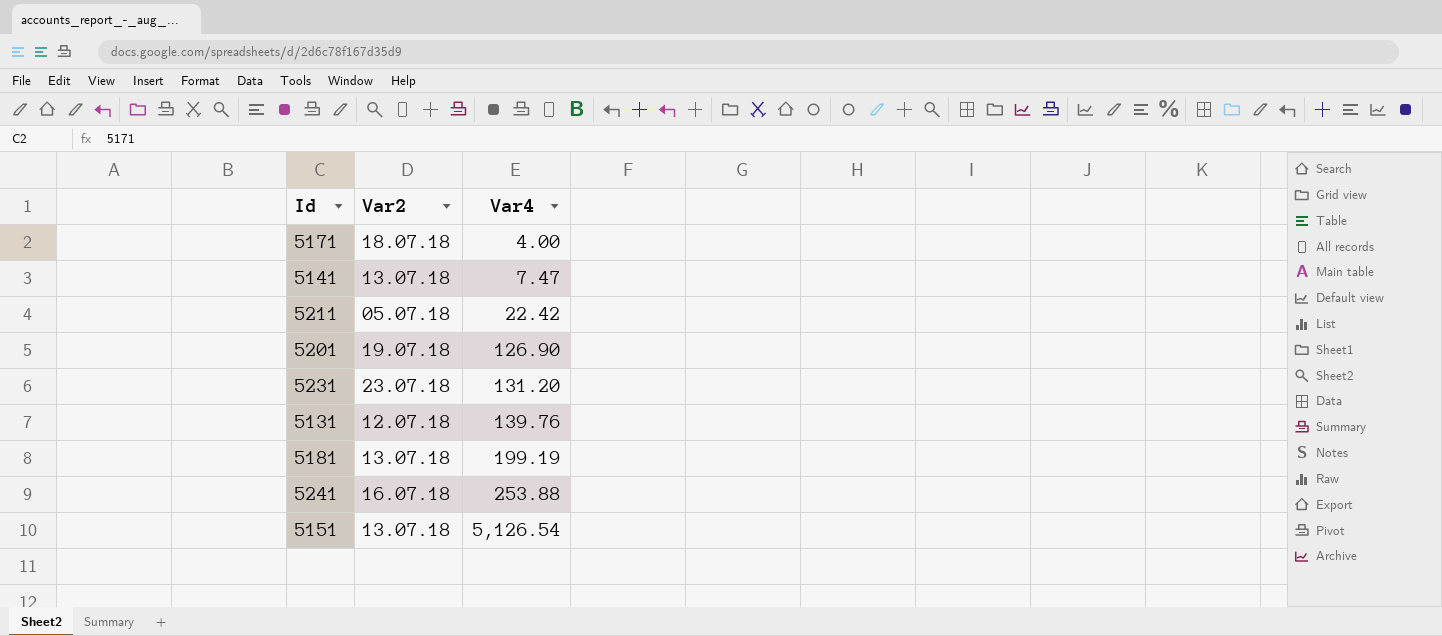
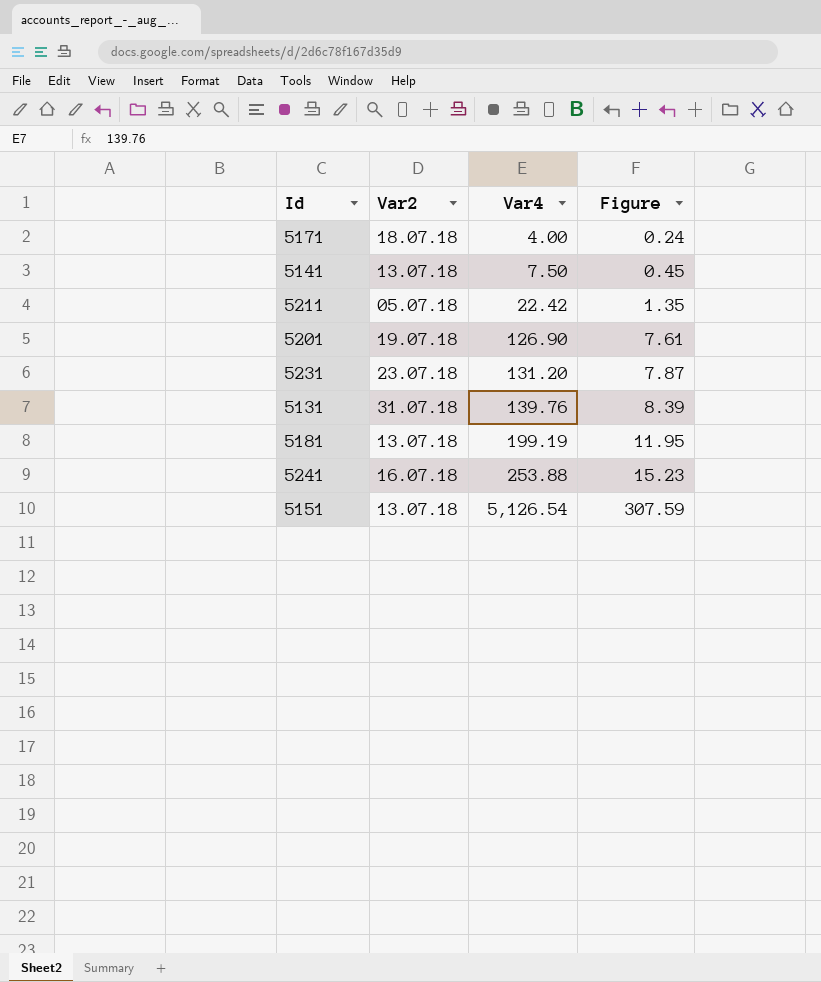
column Figure | formula: none -> [Var4] * 0.06
5141 | Var4: 7.47 -> 7.50
5131 | Var2: 12.07.18 -> 31.07.18

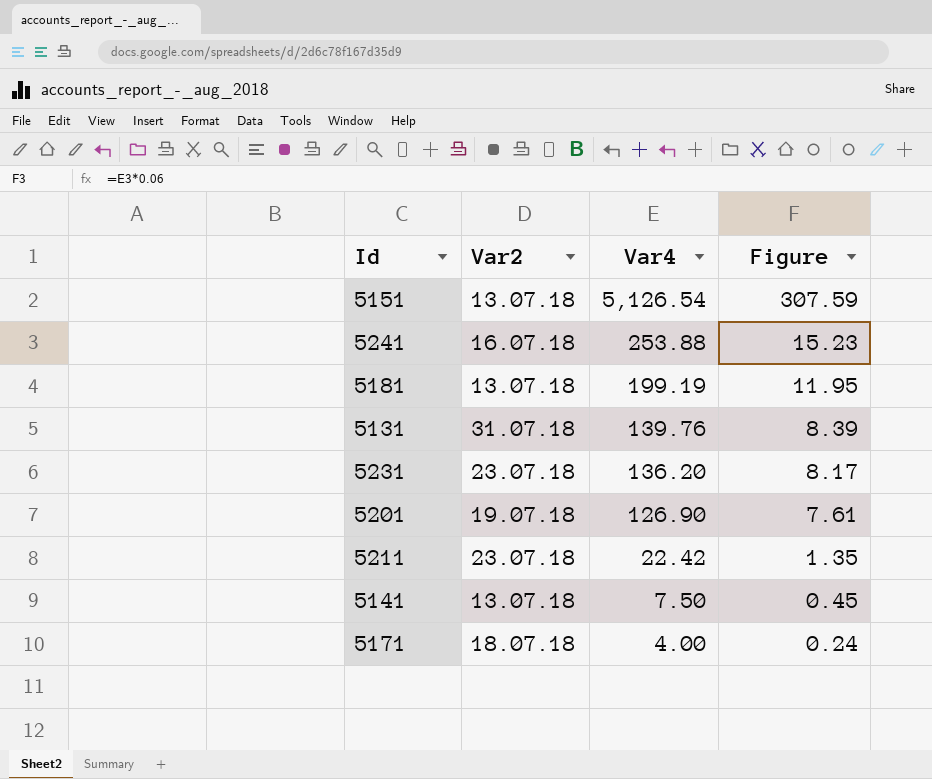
row order: Var4 ascending -> Var4 descending
5231 | Var4: 131.20 -> 136.20
5231 | Figure: 7.87 -> 8.17
5211 | Var2: 05.07.18 -> 23.07.18

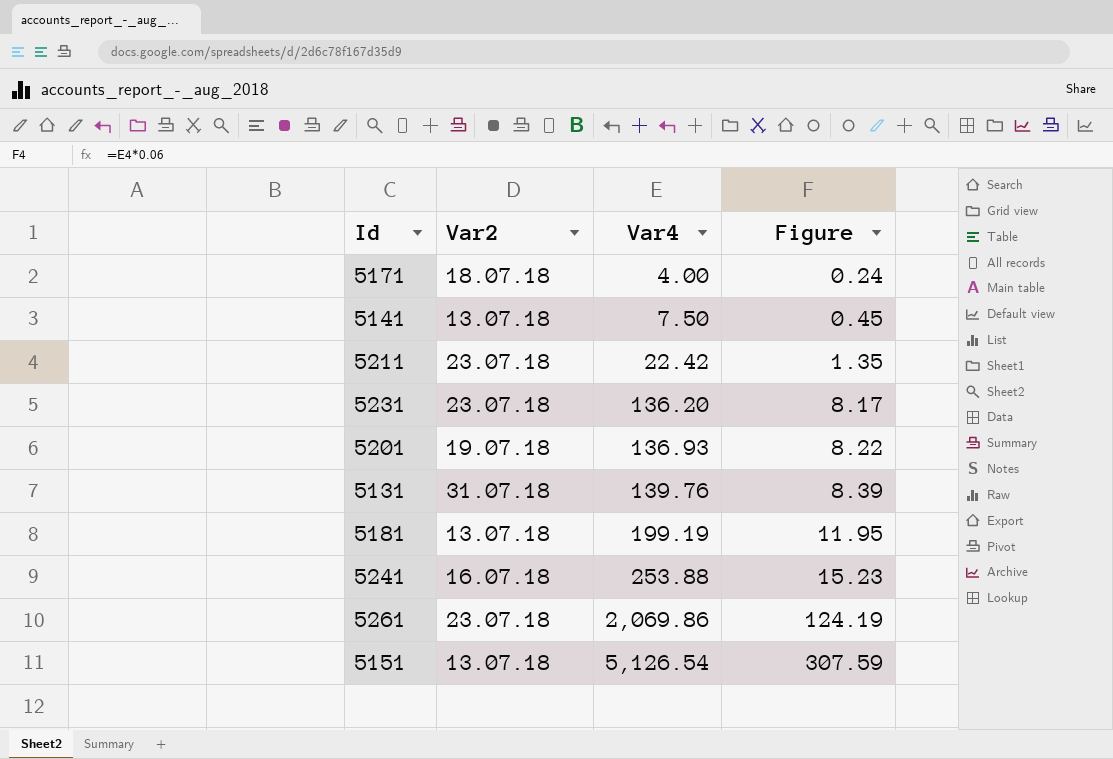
row order: Var4 descending -> Var4 ascending
5201 | Var4: 126.90 -> 136.93
5201 | Figure: 7.61 -> 8.22
row 5261: none -> 23.07.18 | 2,069.86 | 124.19

